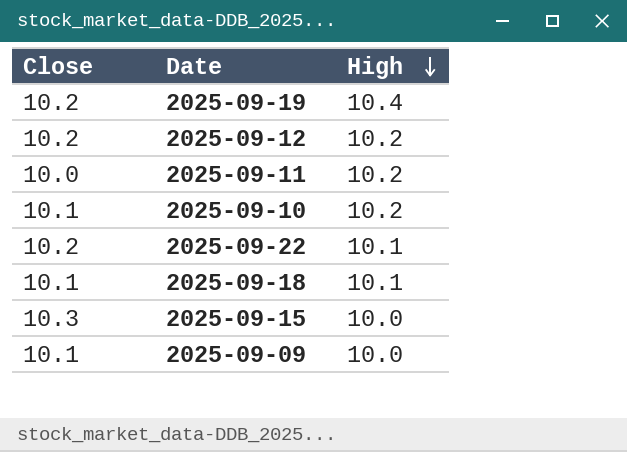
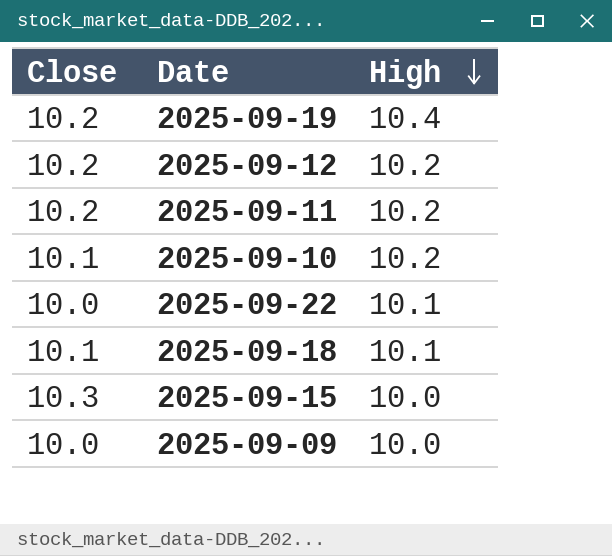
2025-09-11 | Close: 10.0 -> 10.2
2025-09-22 | Close: 10.2 -> 10.0
2025-09-09 | Close: 10.1 -> 10.0

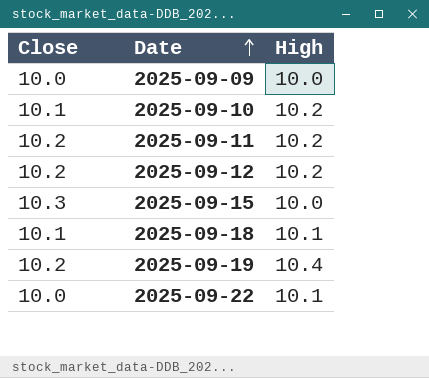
row order: High descending -> Date ascending

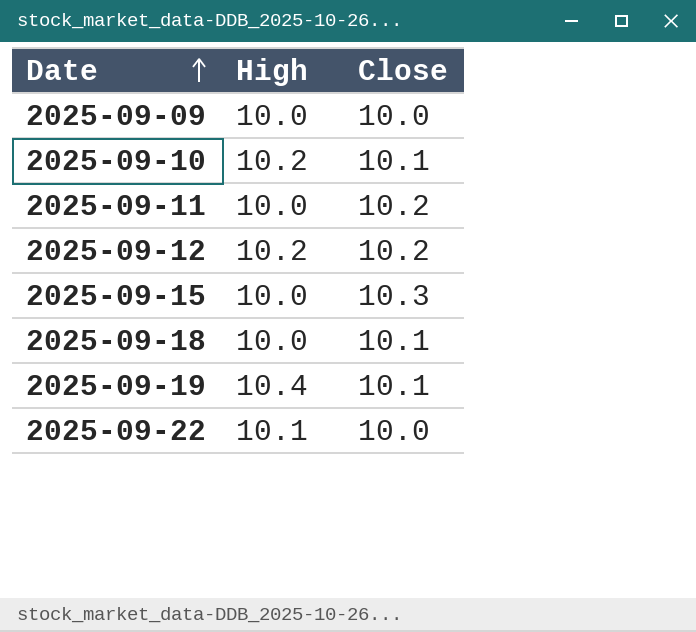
column Close | position: 1 -> 3
2025-09-11 | High: 10.2 -> 10.0
2025-09-18 | High: 10.1 -> 10.0
2025-09-19 | Close: 10.2 -> 10.1

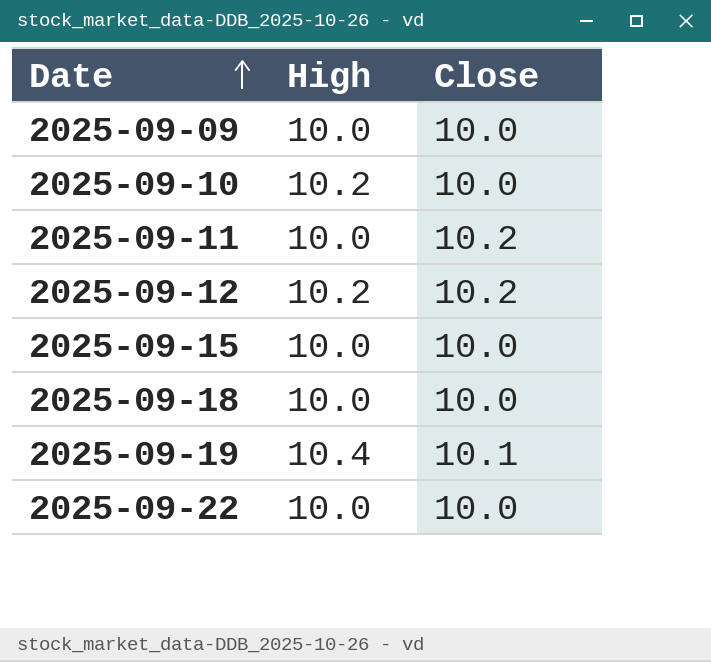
2025-09-10 | Close: 10.1 -> 10.0
2025-09-15 | Close: 10.3 -> 10.0
2025-09-18 | Close: 10.1 -> 10.0
2025-09-22 | High: 10.1 -> 10.0

